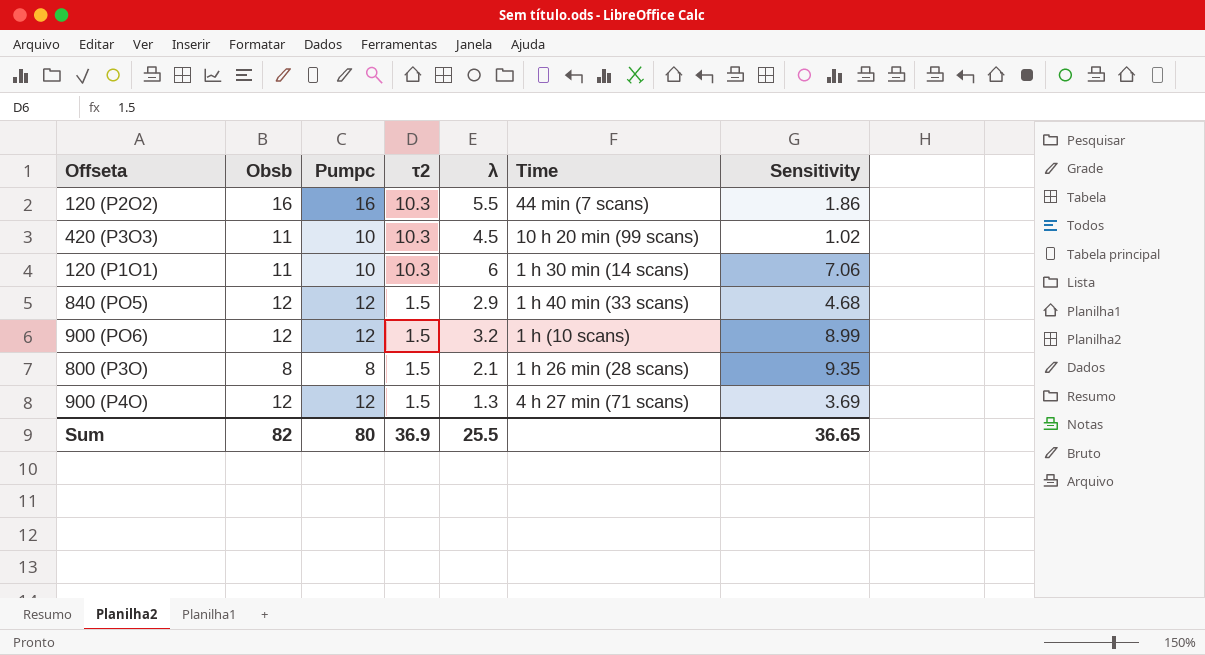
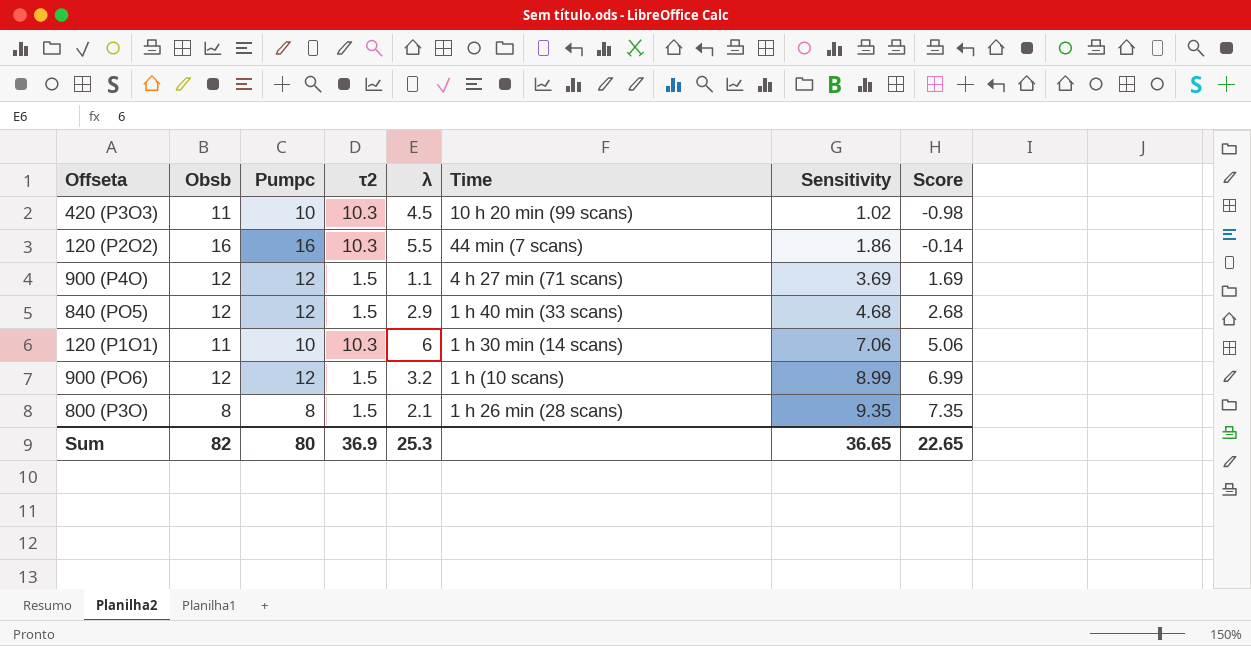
row order: τ2 descending -> Sensitivity ascending
column Score | formula: none -> [Sensitivity] - 2
900 (P4O) | λ: 1.3 -> 1.1
Sum | λ: 25.5 -> 25.3

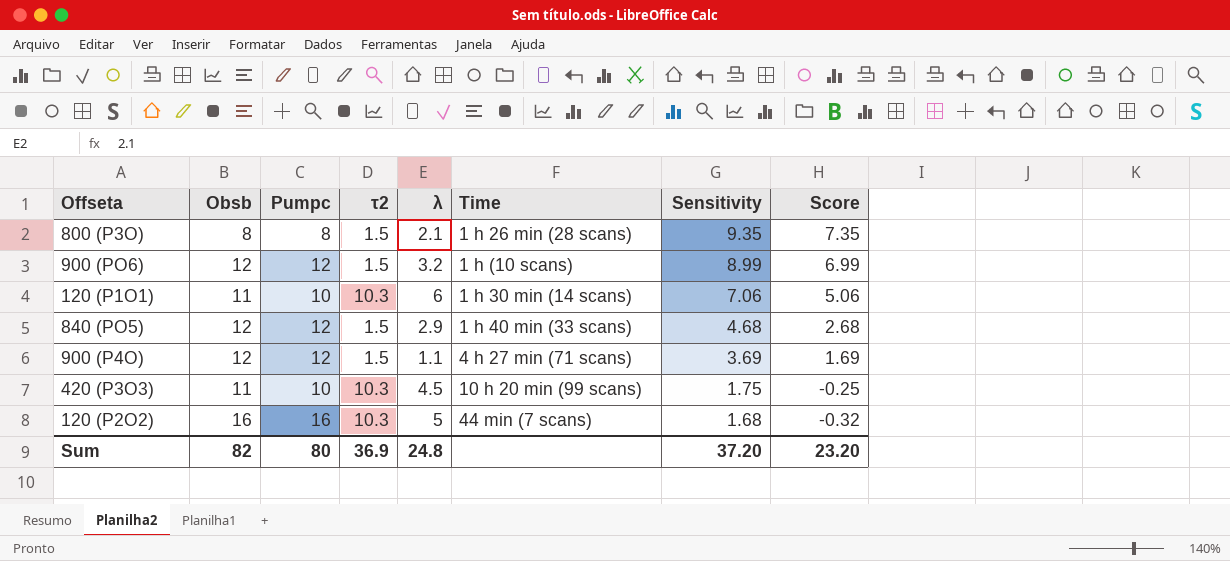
row order: Sensitivity ascending -> Sensitivity descending
420 (P3O3) | Sensitivity: 1.02 -> 1.75
420 (P3O3) | Score: -0.98 -> -0.25
120 (P2O2) | λ: 5.5 -> 5
120 (P2O2) | Sensitivity: 1.86 -> 1.68
120 (P2O2) | Score: -0.14 -> -0.32
Sum | λ: 25.3 -> 24.8
Sum | Sensitivity: 36.65 -> 37.20
Sum | Score: 22.65 -> 23.20

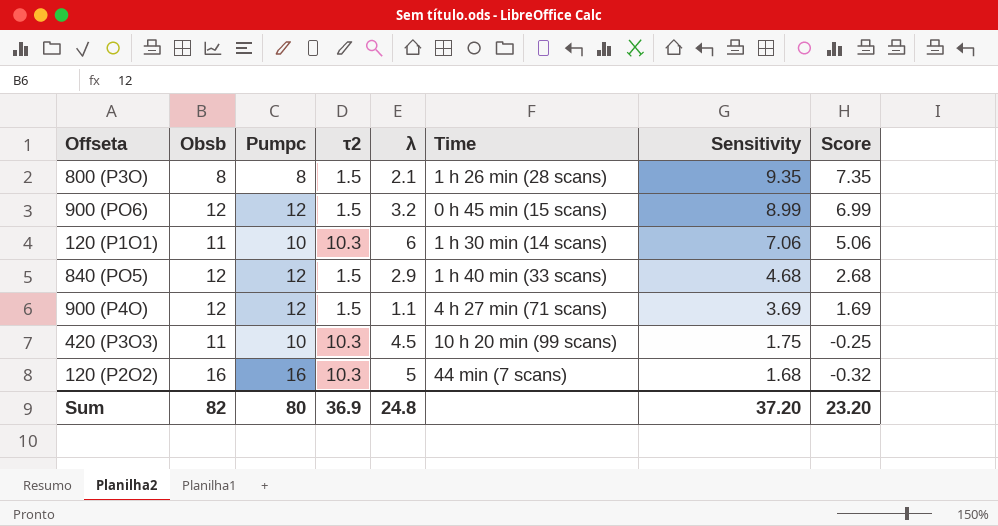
900 (PO6) | Time: 1 h (10 scans) -> 0 h 45 min (15 scans)

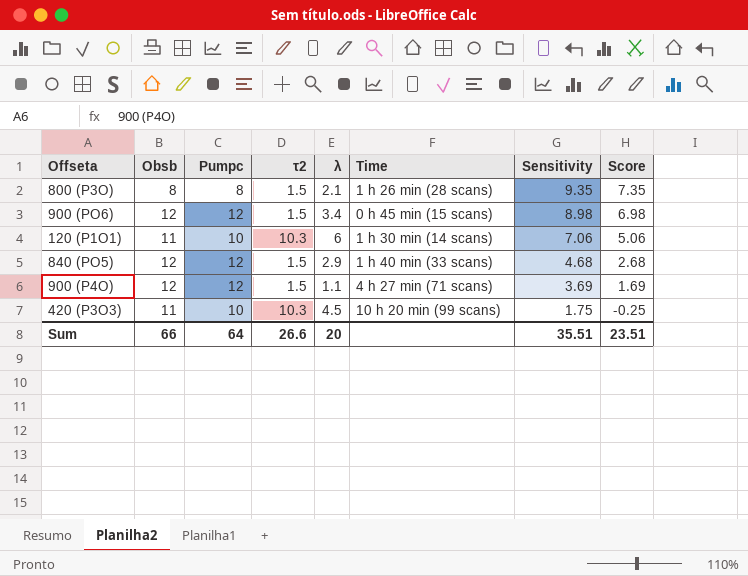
row 120 (P2O2): 16 | 16 | 10.3 | 5 | 44 min (7 scans) | 1.68 | -0.32 -> none
900 (PO6) | λ: 3.2 -> 3.4
900 (PO6) | Sensitivity: 8.99 -> 8.98
900 (PO6) | Score: 6.99 -> 6.98
Sum | Obsb: 82 -> 66
Sum | Pumpc: 80 -> 64
Sum | τ2: 36.9 -> 26.6
Sum | λ: 24.8 -> 20
Sum | Sensitivity: 37.20 -> 35.51
Sum | Score: 23.20 -> 23.51

